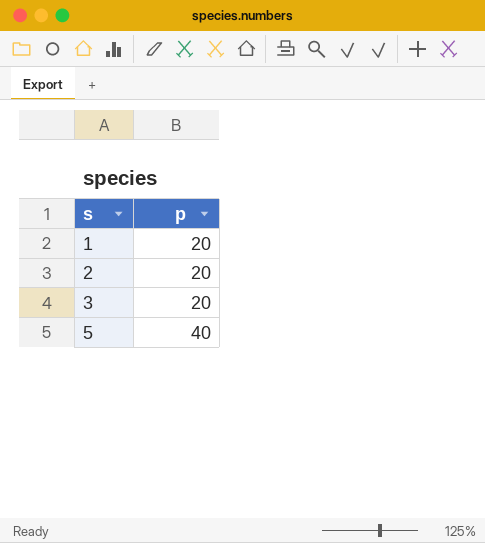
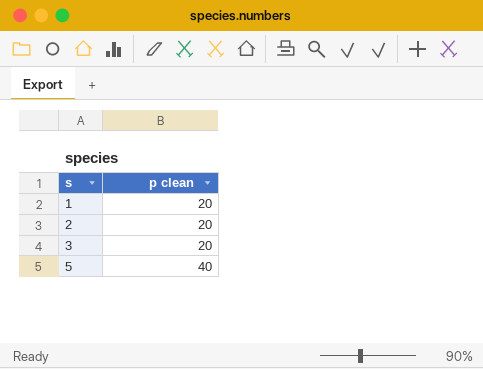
column name: p -> p clean

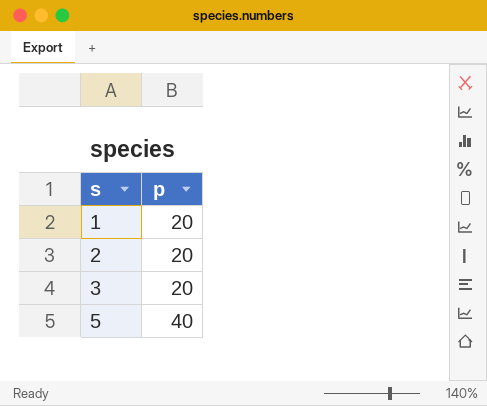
column name: p clean -> p

